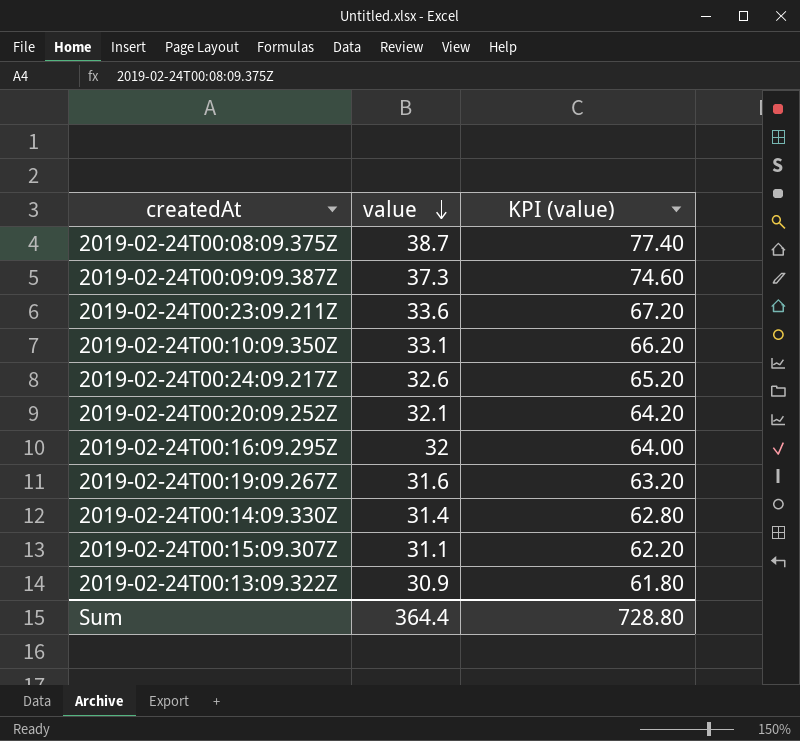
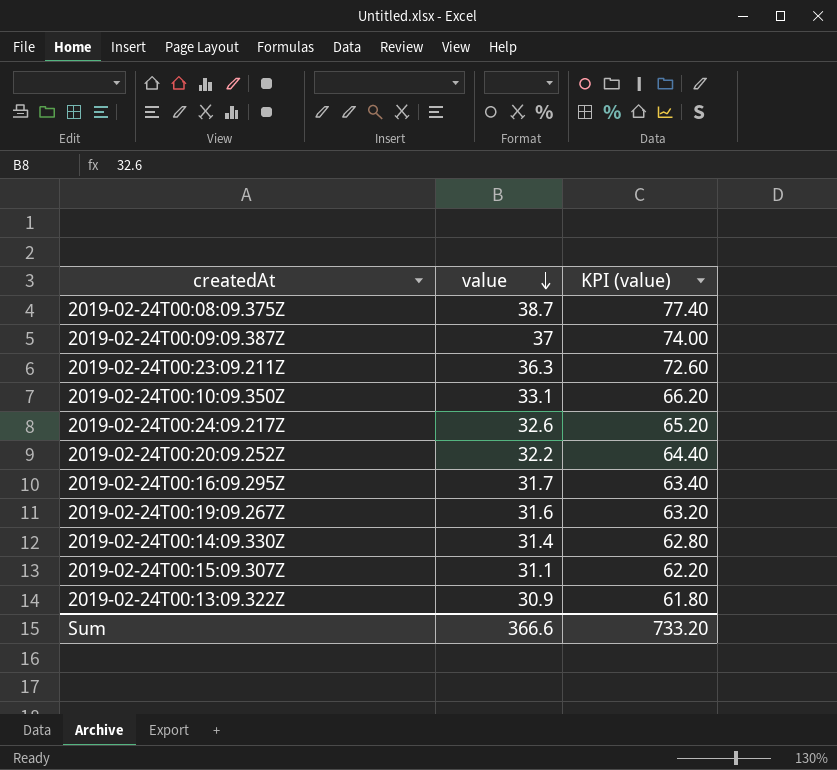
2019-02-24T00:09:09.387Z | value: 37.3 -> 37
2019-02-24T00:09:09.387Z | KPI (value): 74.60 -> 74.00
2019-02-24T00:23:09.211Z | value: 33.6 -> 36.3
2019-02-24T00:23:09.211Z | KPI (value): 67.20 -> 72.60
2019-02-24T00:20:09.252Z | value: 32.1 -> 32.2
2019-02-24T00:20:09.252Z | KPI (value): 64.20 -> 64.40
2019-02-24T00:16:09.295Z | value: 32 -> 31.7
2019-02-24T00:16:09.295Z | KPI (value): 64.00 -> 63.40
Sum | value: 364.4 -> 366.6
Sum | KPI (value): 728.80 -> 733.20

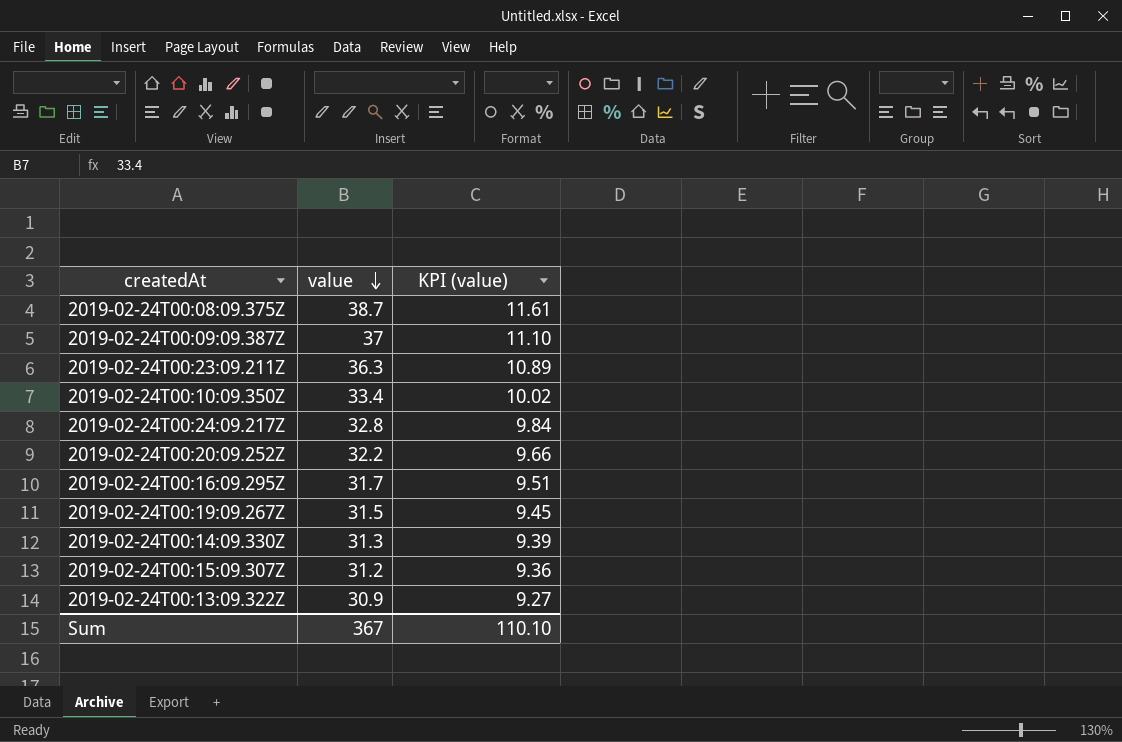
column KPI (value) | formula: [value] * 2 -> [value] * 0.3
2019-02-24T00:10:09.350Z | value: 33.1 -> 33.4
2019-02-24T00:24:09.217Z | value: 32.6 -> 32.8
2019-02-24T00:19:09.267Z | value: 31.6 -> 31.5
2019-02-24T00:14:09.330Z | value: 31.4 -> 31.3
2019-02-24T00:15:09.307Z | value: 31.1 -> 31.2
Sum | value: 366.6 -> 367
Sum | KPI (value): 733.20 -> 110.10

